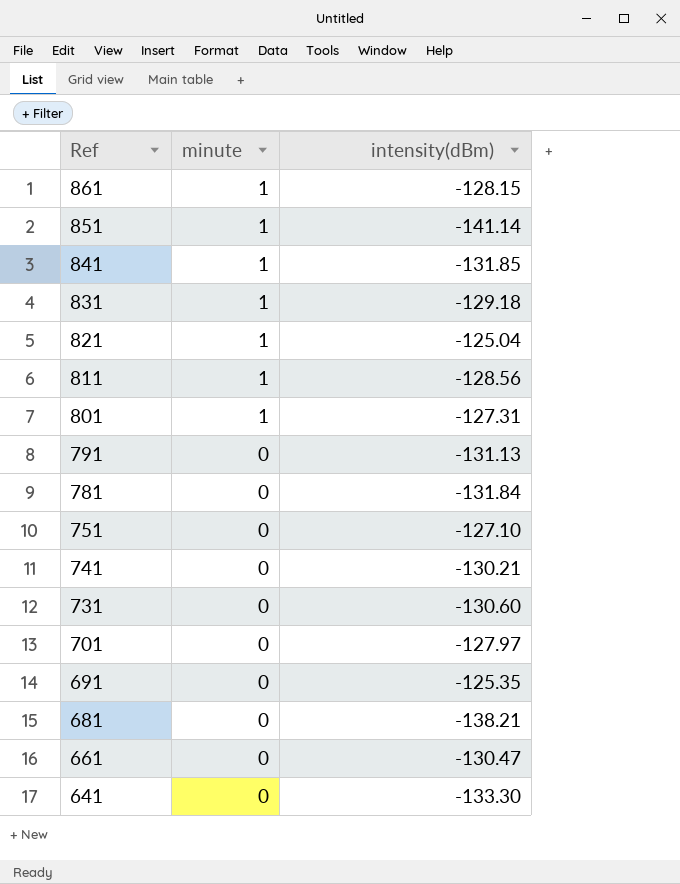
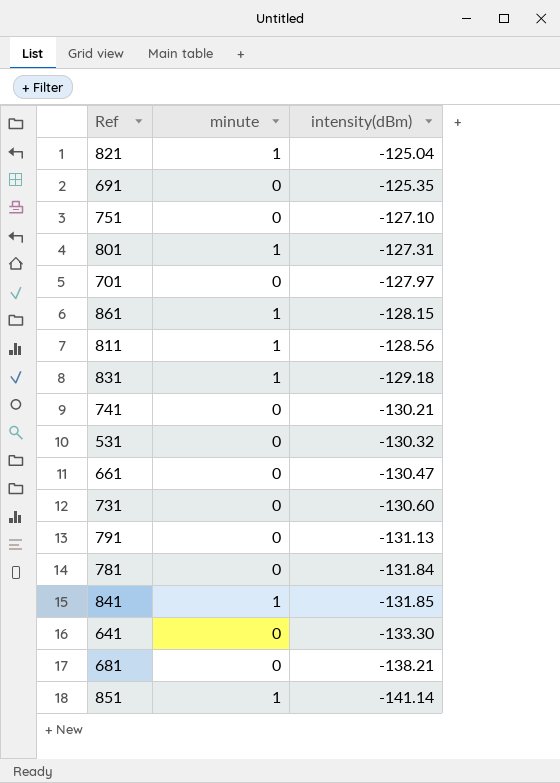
row order: Ref descending -> intensity(dBm) descending
row 531: none -> 0 | -130.32

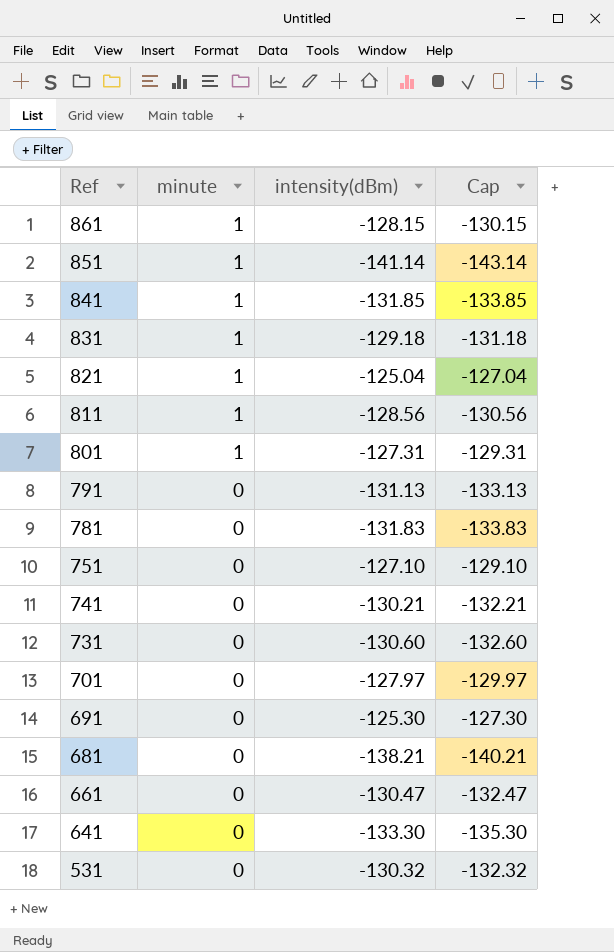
row order: intensity(dBm) descending -> Ref descending
column Cap | formula: none -> [intensity(dBm)] - 2
781 | intensity(dBm): -131.84 -> -131.83
691 | intensity(dBm): -125.35 -> -125.30

